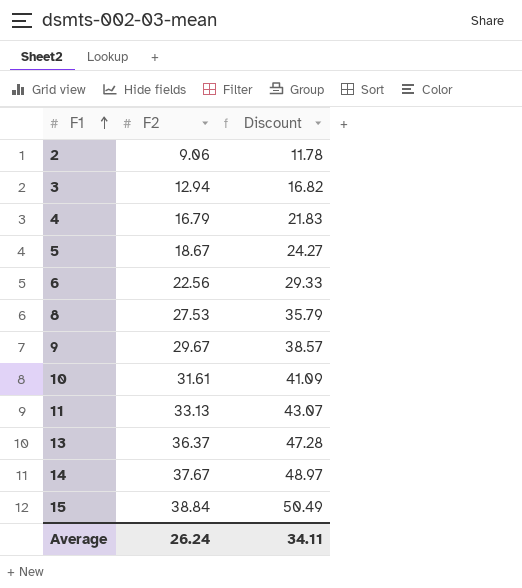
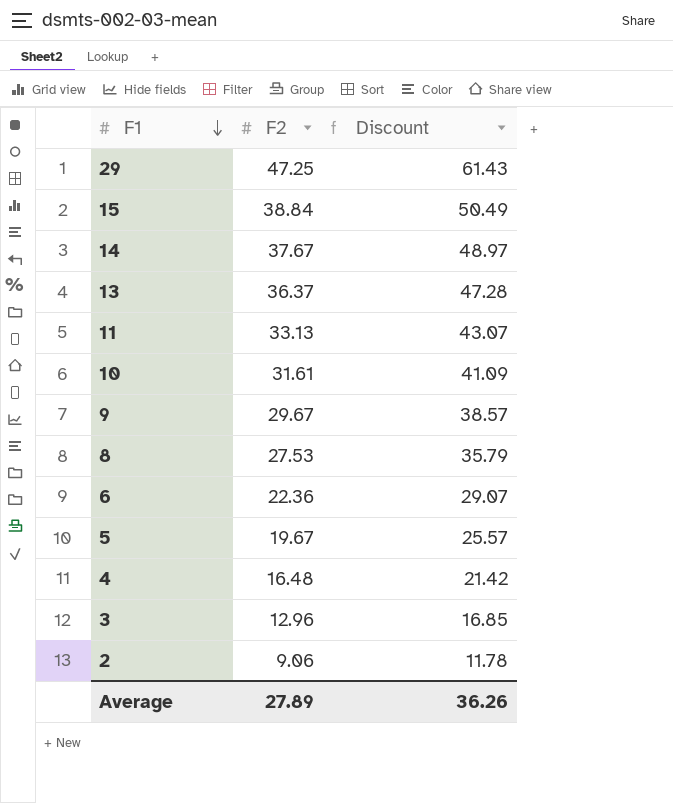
row order: F1 ascending -> F1 descending
row 29: none -> 47.25 | 61.43
6 | F2: 22.56 -> 22.36
6 | Discount: 29.33 -> 29.07
5 | F2: 18.67 -> 19.67
5 | Discount: 24.27 -> 25.57
4 | F2: 16.79 -> 16.48
4 | Discount: 21.83 -> 21.42
3 | F2: 12.94 -> 12.96
3 | Discount: 16.82 -> 16.85
Average | F2: 26.24 -> 27.89
Average | Discount: 34.11 -> 36.26

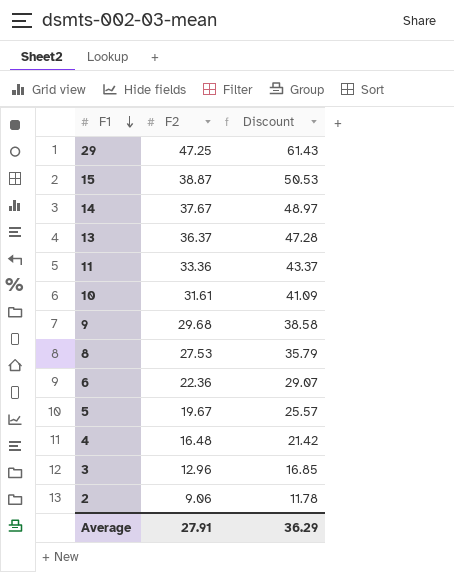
15 | F2: 38.84 -> 38.87
15 | Discount: 50.49 -> 50.53
11 | F2: 33.13 -> 33.36
11 | Discount: 43.07 -> 43.37
9 | F2: 29.67 -> 29.68
9 | Discount: 38.57 -> 38.58
Average | F2: 27.89 -> 27.91
Average | Discount: 36.26 -> 36.29

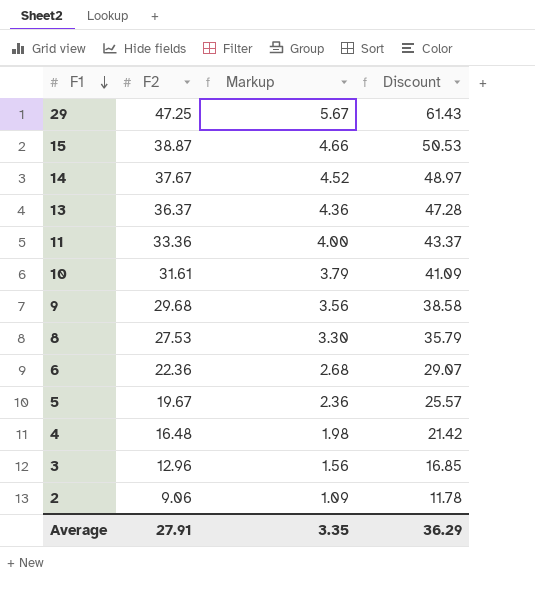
column Markup | formula: none -> [F2] * 0.12

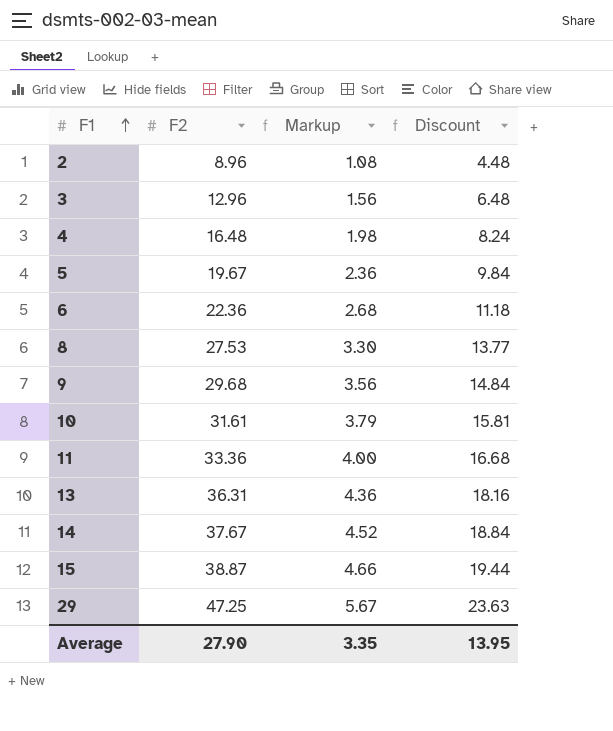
row order: F1 descending -> F1 ascending
column Discount | formula: [F2] * 1.3 -> [F2] * 0.5
2 | F2: 9.06 -> 8.96
2 | Markup: 1.09 -> 1.08
13 | F2: 36.37 -> 36.31
Average | F2: 27.91 -> 27.90
Average | Discount: 36.29 -> 13.95

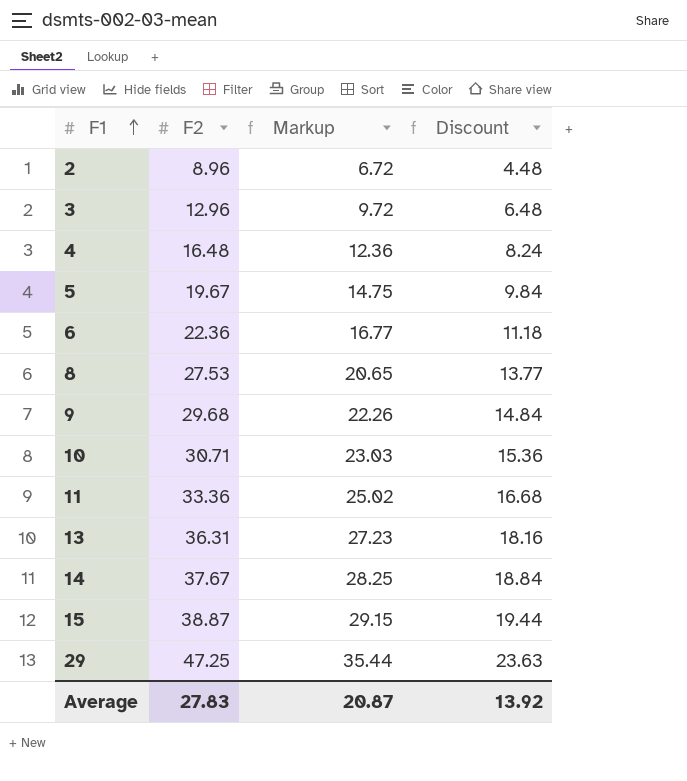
column Markup | formula: [F2] * 0.12 -> [F2] * 0.75
10 | F2: 31.61 -> 30.71
10 | Discount: 15.81 -> 15.36
Average | F2: 27.90 -> 27.83
Average | Markup: 3.35 -> 20.87
Average | Discount: 13.95 -> 13.92

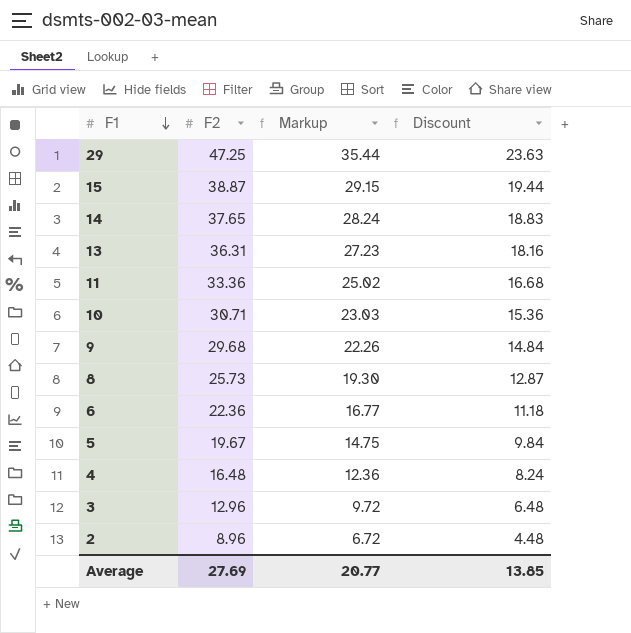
row order: F1 ascending -> F1 descending
14 | F2: 37.67 -> 37.65
14 | Markup: 28.25 -> 28.24
14 | Discount: 18.84 -> 18.83
8 | F2: 27.53 -> 25.73
8 | Markup: 20.65 -> 19.30
8 | Discount: 13.77 -> 12.87
Average | F2: 27.83 -> 27.69
Average | Markup: 20.87 -> 20.77
Average | Discount: 13.92 -> 13.85

